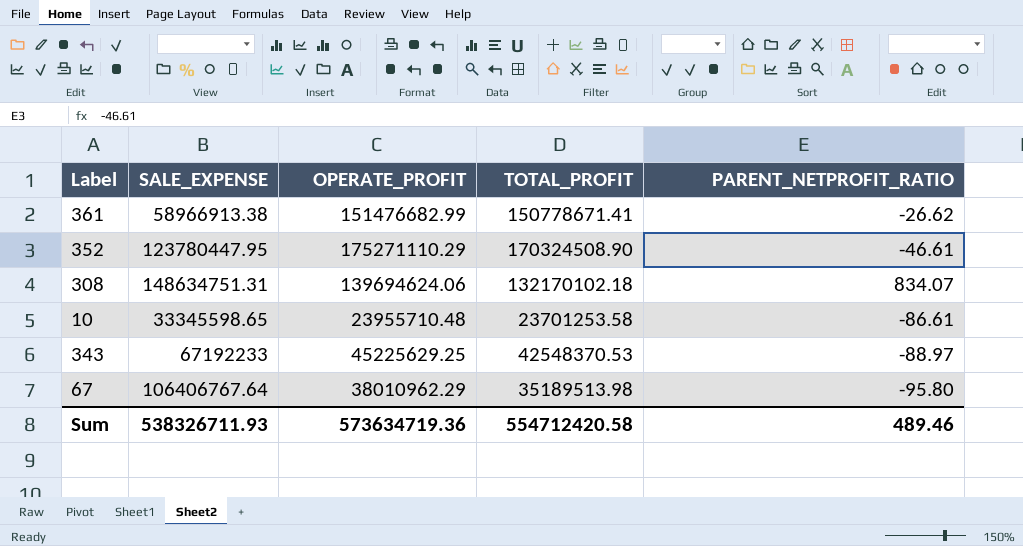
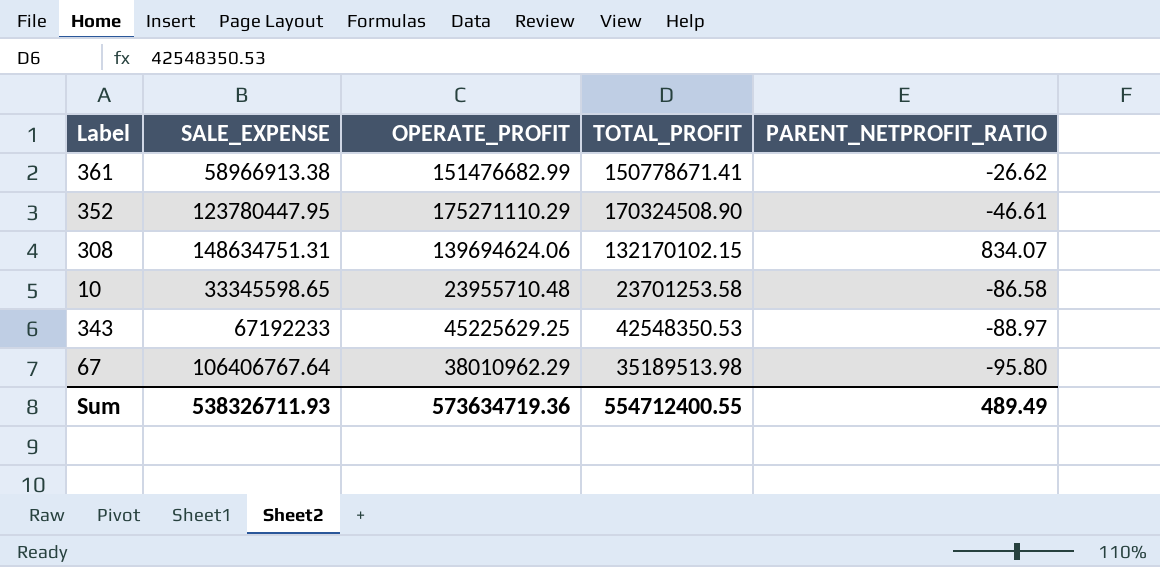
308 | TOTAL_PROFIT: 132170102.18 -> 132170102.15
10 | PARENT_NETPROFIT_RATIO: -86.61 -> -86.58
343 | TOTAL_PROFIT: 42548370.53 -> 42548350.53
Sum | TOTAL_PROFIT: 554712420.58 -> 554712400.55
Sum | PARENT_NETPROFIT_RATIO: 489.46 -> 489.49

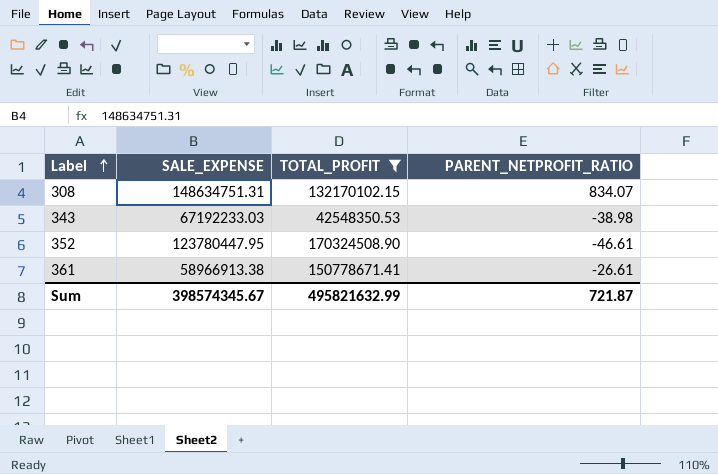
filter: none -> TOTAL_PROFIT >= 42548350.53
row order: none -> Label ascending
column OPERATE_PROFIT | position: 3 -> none
343 | SALE_EXPENSE: 67192233 -> 67192233.03
343 | PARENT_NETPROFIT_RATIO: -88.97 -> -38.98
361 | PARENT_NETPROFIT_RATIO: -26.62 -> -26.61
Sum | SALE_EXPENSE: 538326711.93 -> 398574345.67
Sum | TOTAL_PROFIT: 554712400.55 -> 495821632.99
Sum | PARENT_NETPROFIT_RATIO: 489.49 -> 721.87

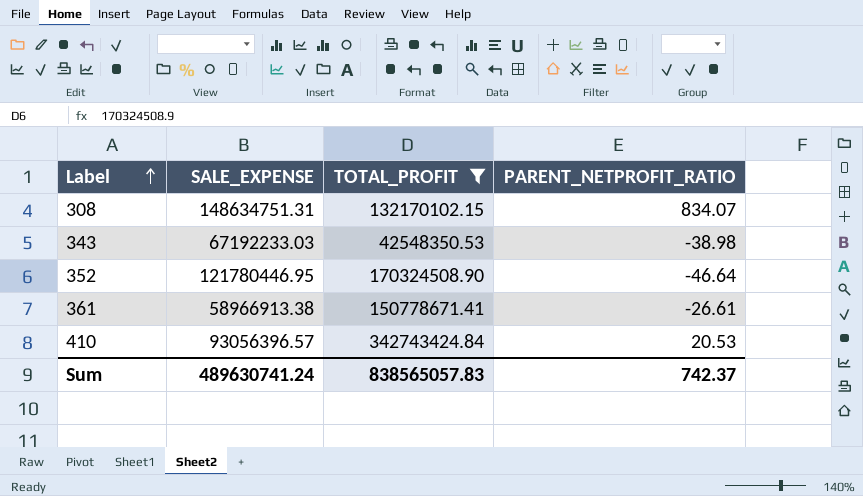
352 | SALE_EXPENSE: 123780447.95 -> 121780446.95
352 | PARENT_NETPROFIT_RATIO: -46.61 -> -46.64
row 410: none -> 93056396.57 | 342743424.84 | 20.53
Sum | SALE_EXPENSE: 398574345.67 -> 489630741.24
Sum | TOTAL_PROFIT: 495821632.99 -> 838565057.83
Sum | PARENT_NETPROFIT_RATIO: 721.87 -> 742.37

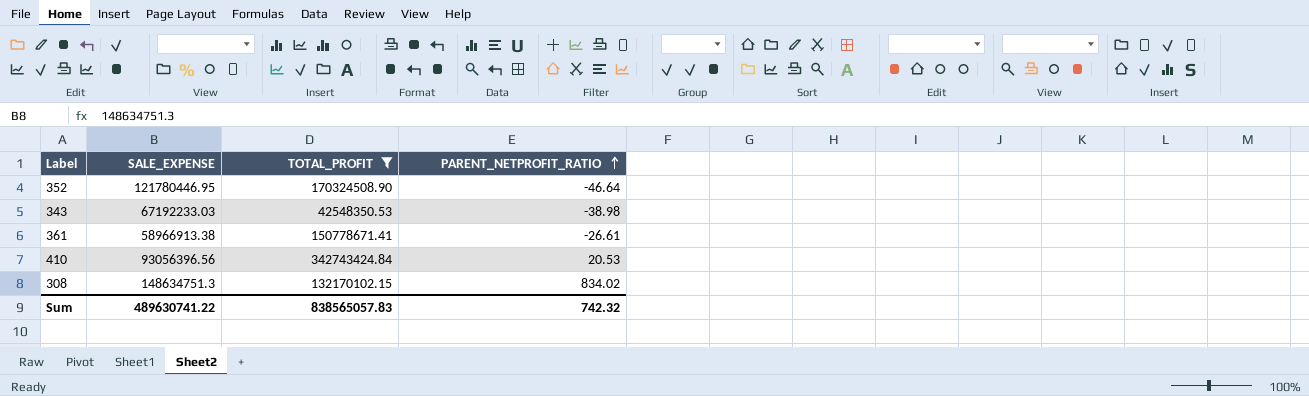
row order: Label ascending -> PARENT_NETPROFIT_RATIO ascending
410 | SALE_EXPENSE: 93056396.57 -> 93056396.56
308 | SALE_EXPENSE: 148634751.31 -> 148634751.3
308 | PARENT_NETPROFIT_RATIO: 834.07 -> 834.02
Sum | SALE_EXPENSE: 489630741.24 -> 489630741.22
Sum | PARENT_NETPROFIT_RATIO: 742.37 -> 742.32

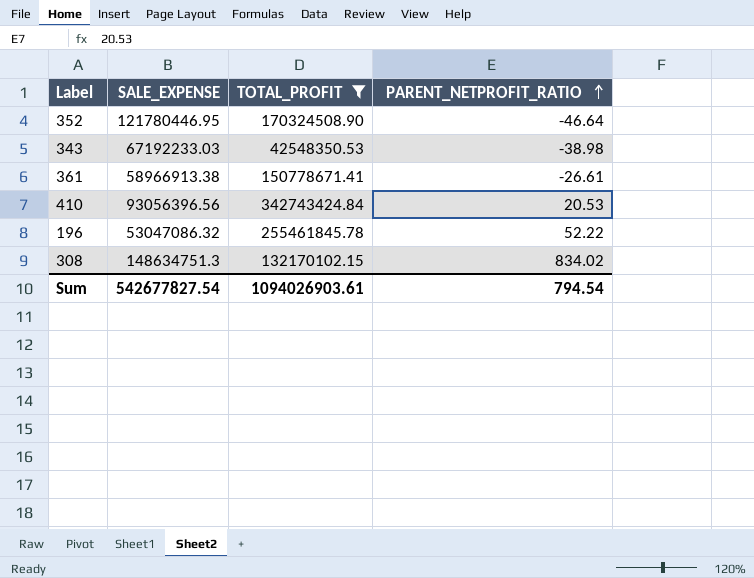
row 196: none -> 53047086.32 | 255461845.78 | 52.22
Sum | SALE_EXPENSE: 489630741.22 -> 542677827.54
Sum | TOTAL_PROFIT: 838565057.83 -> 1094026903.61
Sum | PARENT_NETPROFIT_RATIO: 742.32 -> 794.54

